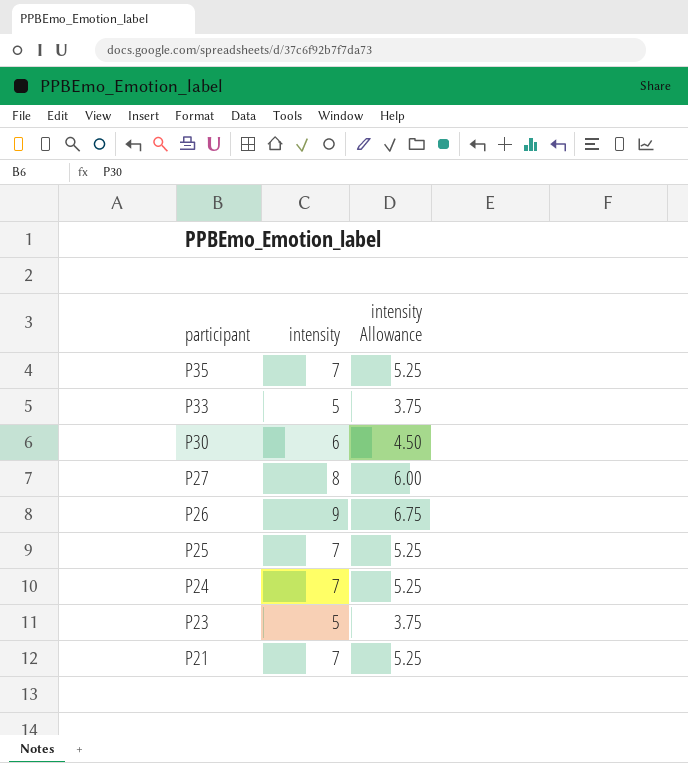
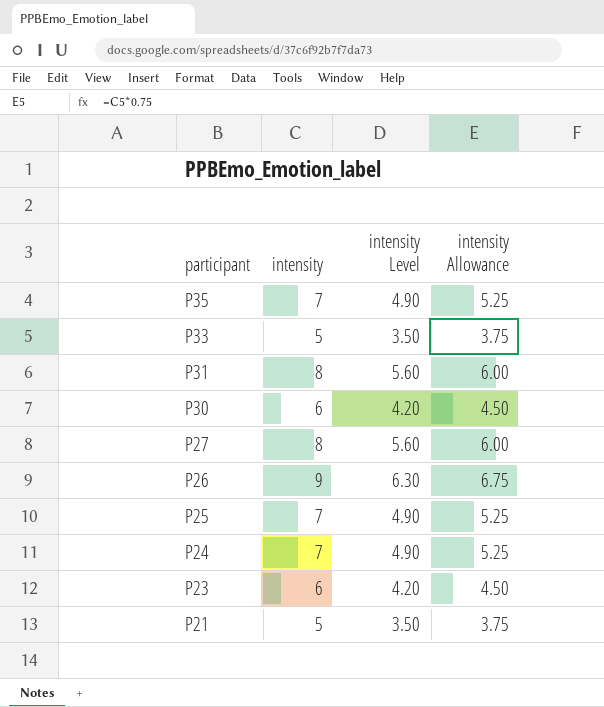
column intensity Level | formula: none -> [intensity] * 0.7
row P31: none -> 8 | 5.60 | 6.00
P23 | intensity: 5 -> 6
P23 | intensity Allowance: 3.75 -> 4.50
P21 | intensity: 7 -> 5
P21 | intensity Allowance: 5.25 -> 3.75

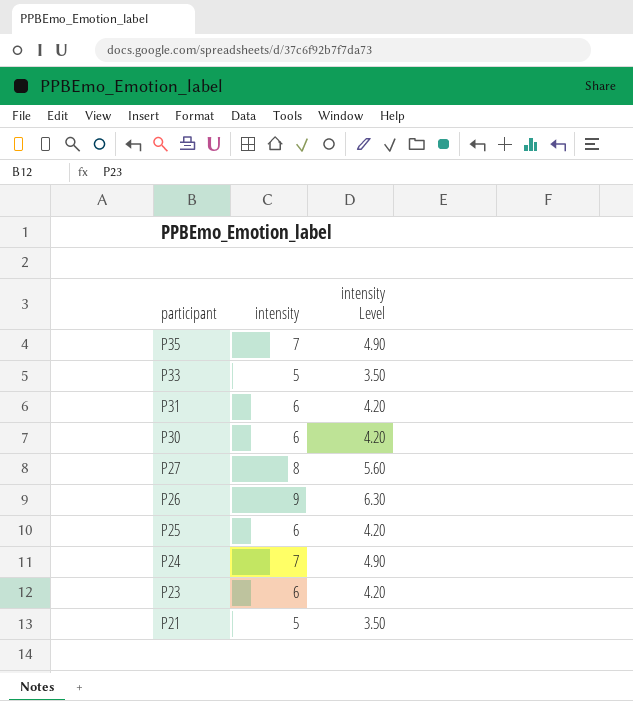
column intensity Allowance | formula: [intensity] * 0.75 -> none
P31 | intensity: 8 -> 6
P31 | intensity Level: 5.60 -> 4.20
P25 | intensity: 7 -> 6
P25 | intensity Level: 4.90 -> 4.20

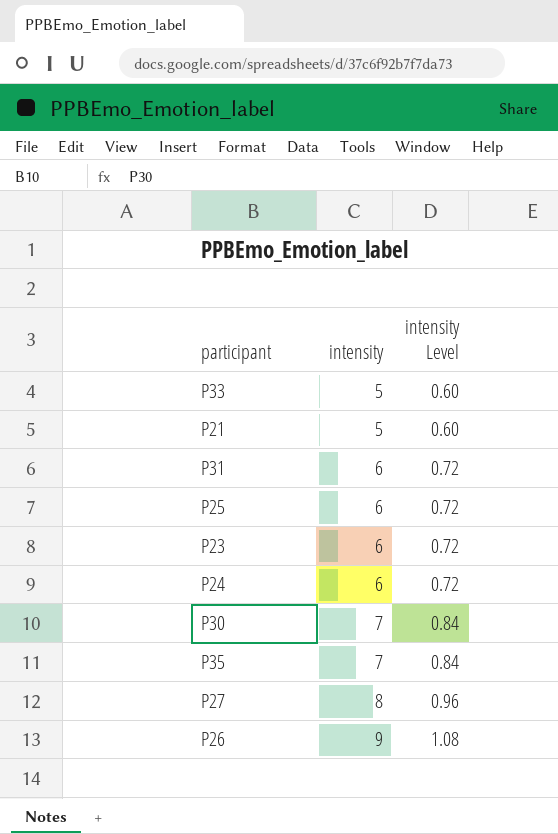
row order: participant descending -> intensity ascending
column intensity Level | formula: [intensity] * 0.7 -> [intensity] * 0.12
P24 | intensity: 7 -> 6
P30 | intensity: 6 -> 7

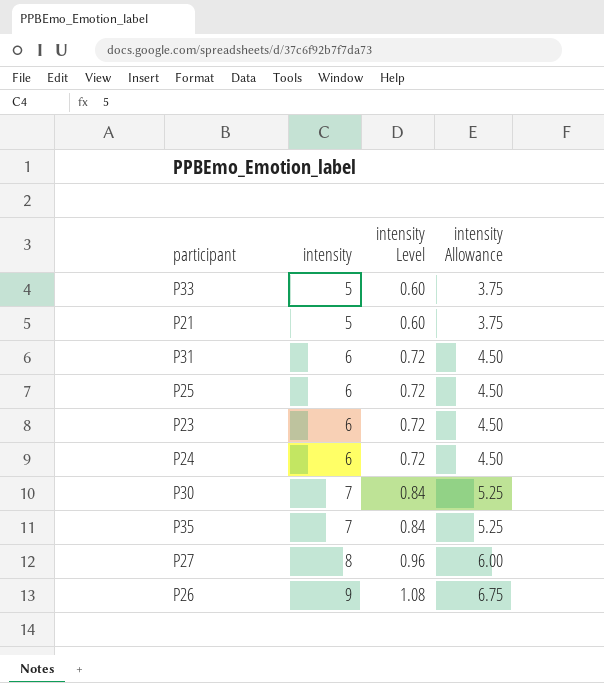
column intensity Allowance | formula: none -> [intensity] * 0.75

